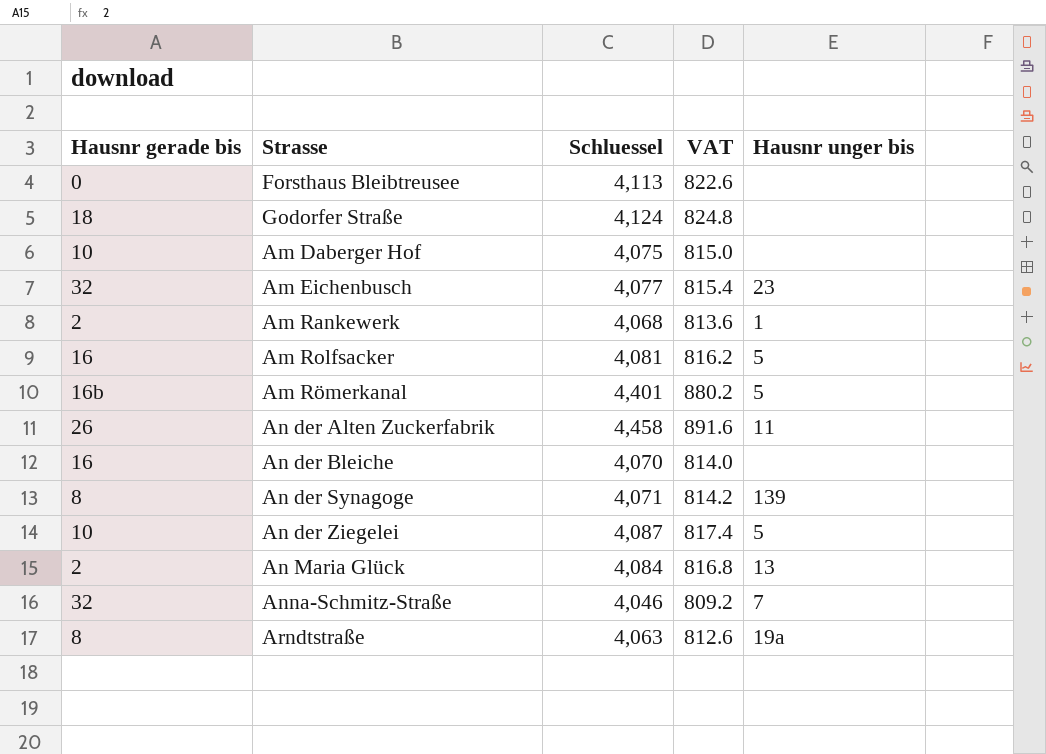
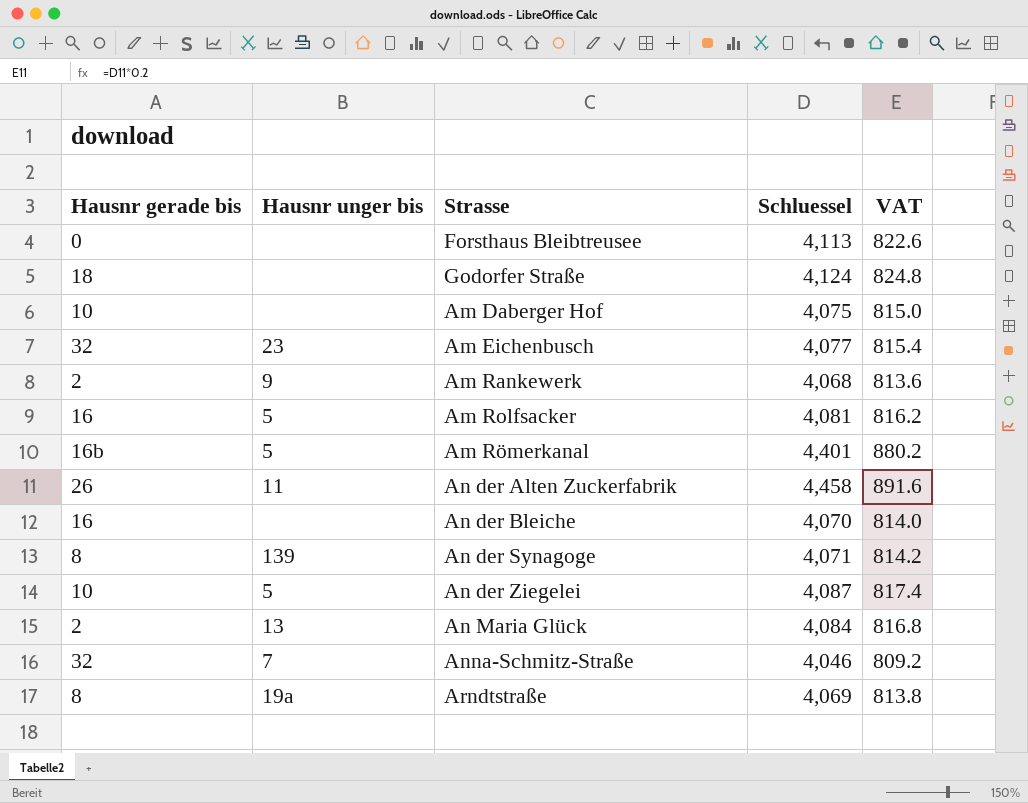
column Hausnr unger bis | position: 5 -> 2
Am Rankewerk | Hausnr unger bis: 1 -> 9
Arndtstraße | Schluessel: 4,063 -> 4,069
Arndtstraße | VAT: 812.6 -> 813.8

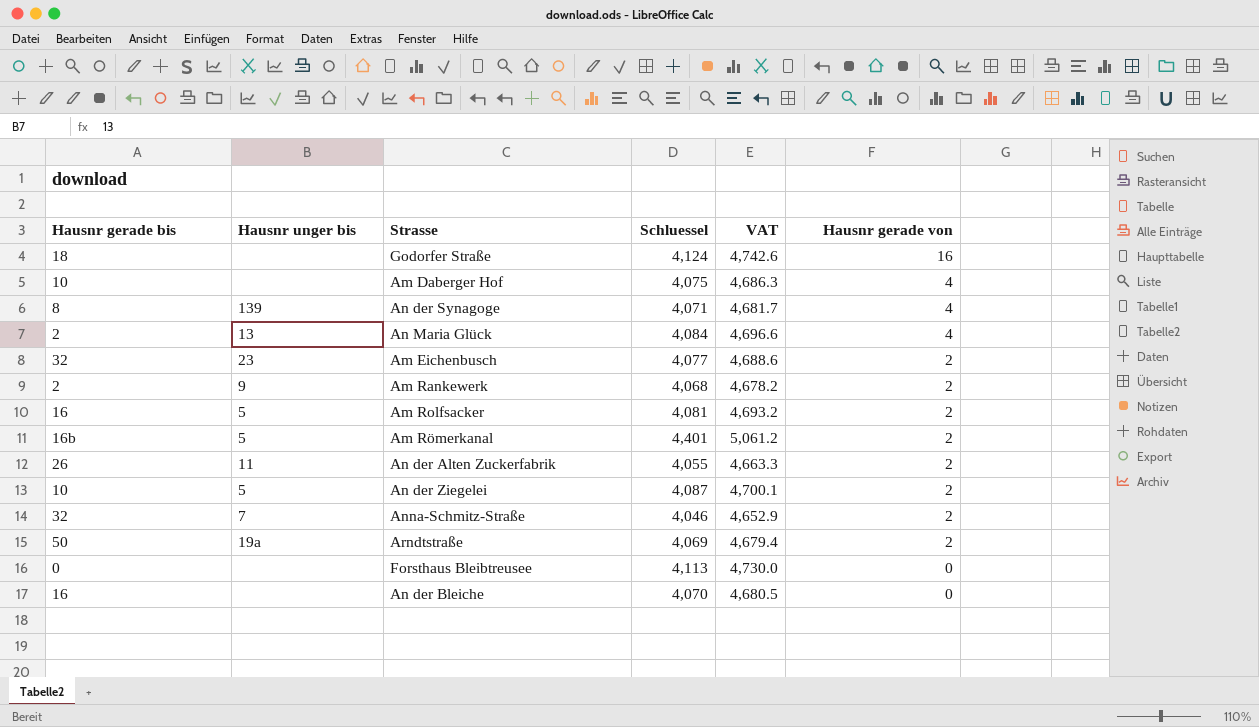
row order: none -> Hausnr gerade von descending
column VAT | formula: [Schluessel] * 0.2 -> [Schluessel] * 1.15
column Hausnr gerade von | position: none -> 6
An der Alten Zuckerfabrik | Schluessel: 4,458 -> 4,055
Arndtstraße | Hausnr gerade bis: 8 -> 50

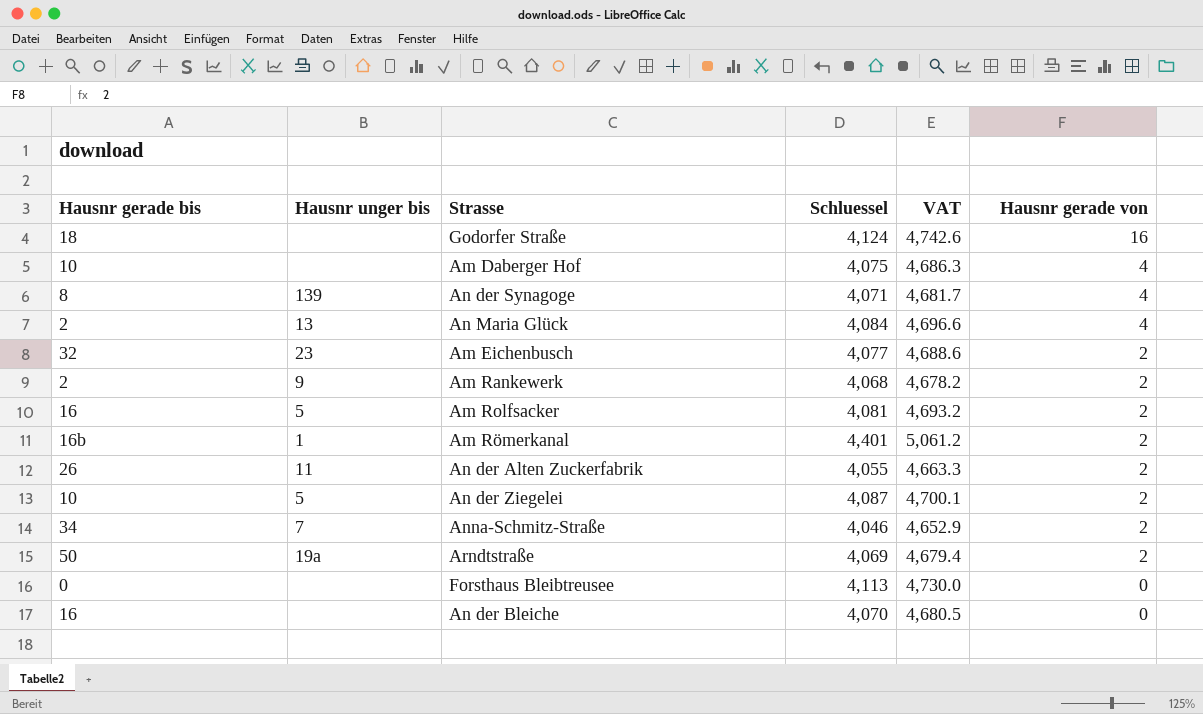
Am Römerkanal | Hausnr unger bis: 5 -> 1
Anna-Schmitz-Straße | Hausnr gerade bis: 32 -> 34

